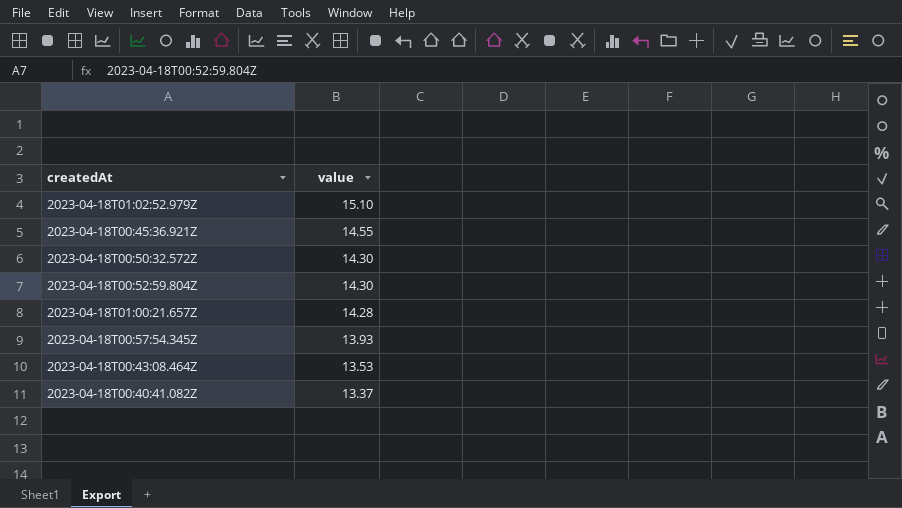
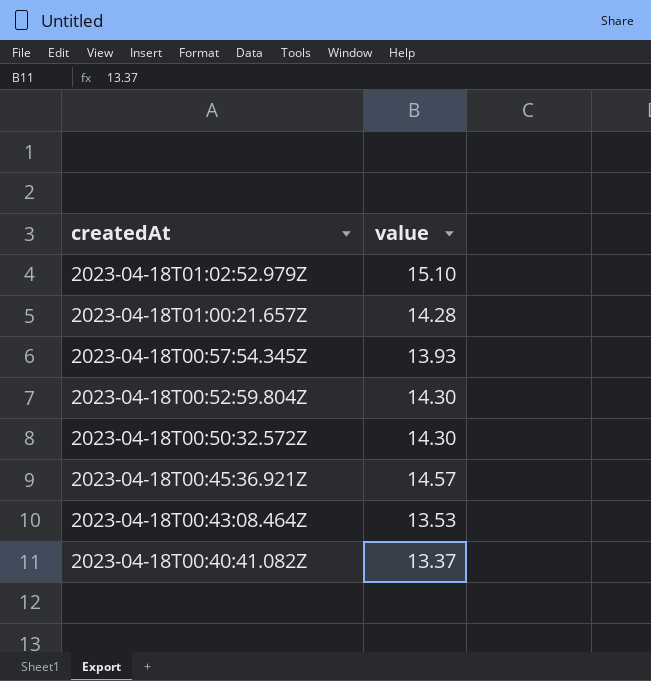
row order: value descending -> createdAt descending
2023-04-18T00:45:36.921Z | value: 14.55 -> 14.57

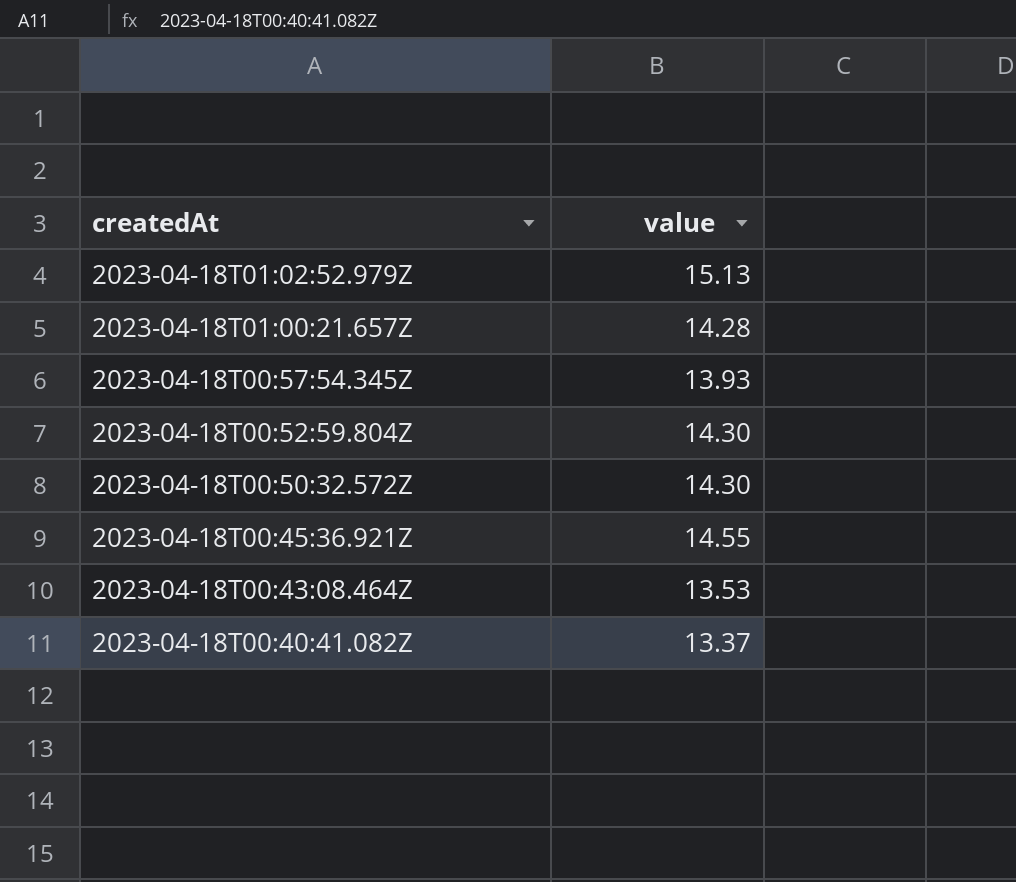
2023-04-18T01:02:52.979Z | value: 15.10 -> 15.13
2023-04-18T00:45:36.921Z | value: 14.57 -> 14.55

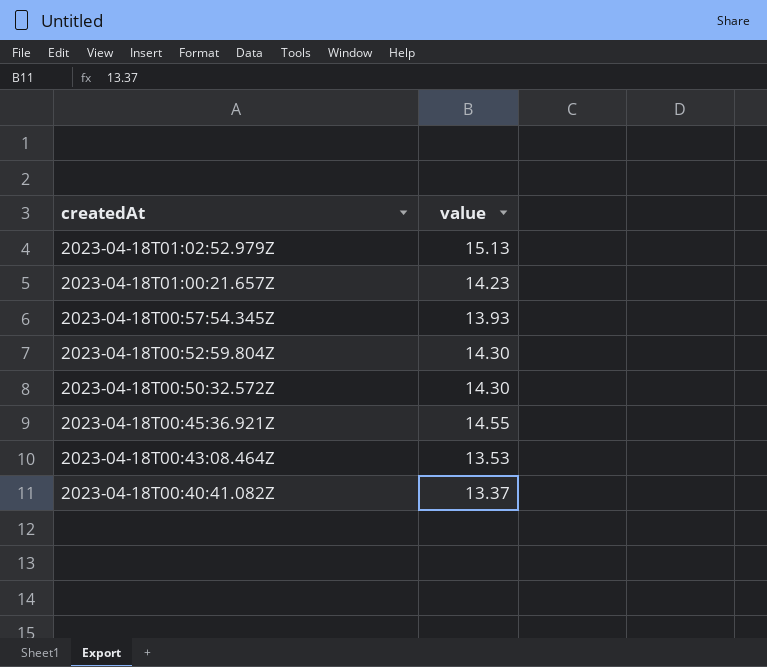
2023-04-18T01:00:21.657Z | value: 14.28 -> 14.23

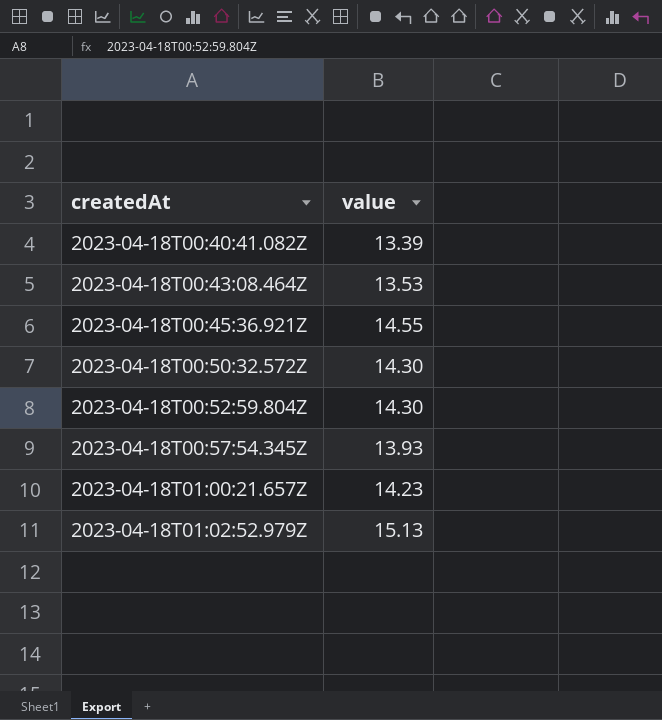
row order: createdAt descending -> createdAt ascending
2023-04-18T00:40:41.082Z | value: 13.37 -> 13.39

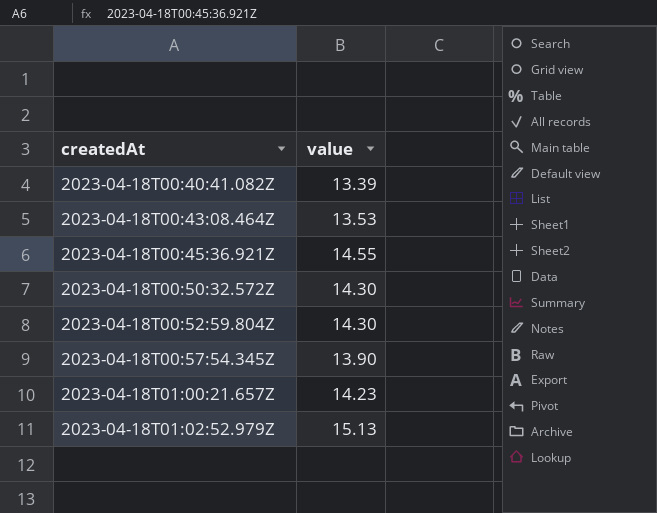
2023-04-18T00:57:54.345Z | value: 13.93 -> 13.90

